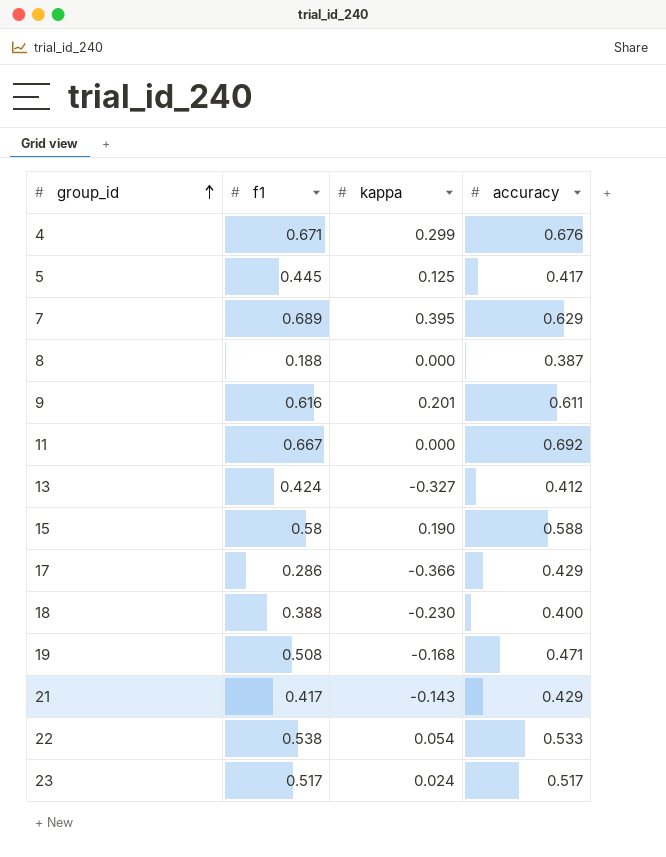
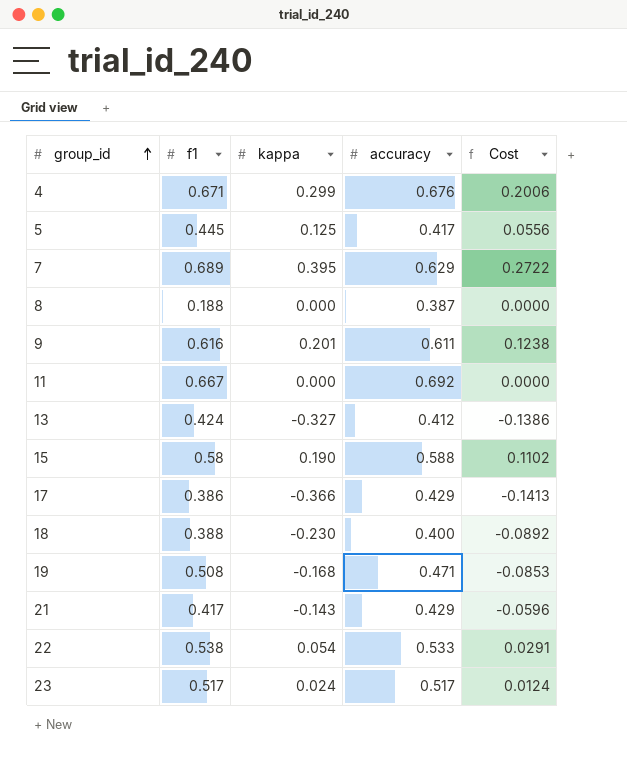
column Cost | formula: none -> [f1] * [kappa]
17 | f1: 0.286 -> 0.386

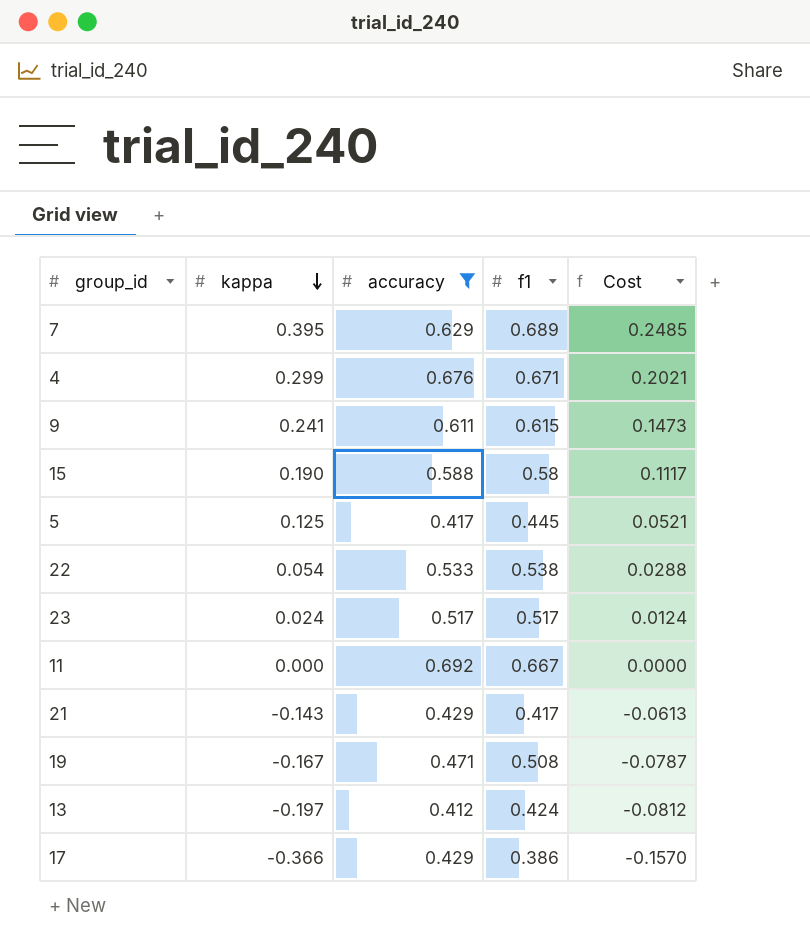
filter: none -> accuracy >= 0.412
row order: group_id ascending -> kappa descending
column f1 | position: 2 -> 4
column Cost | formula: [f1] * [kappa] -> [kappa] * [accuracy]
9 | kappa: 0.201 -> 0.241
9 | f1: 0.616 -> 0.615
19 | kappa: -0.168 -> -0.167
13 | kappa: -0.327 -> -0.197

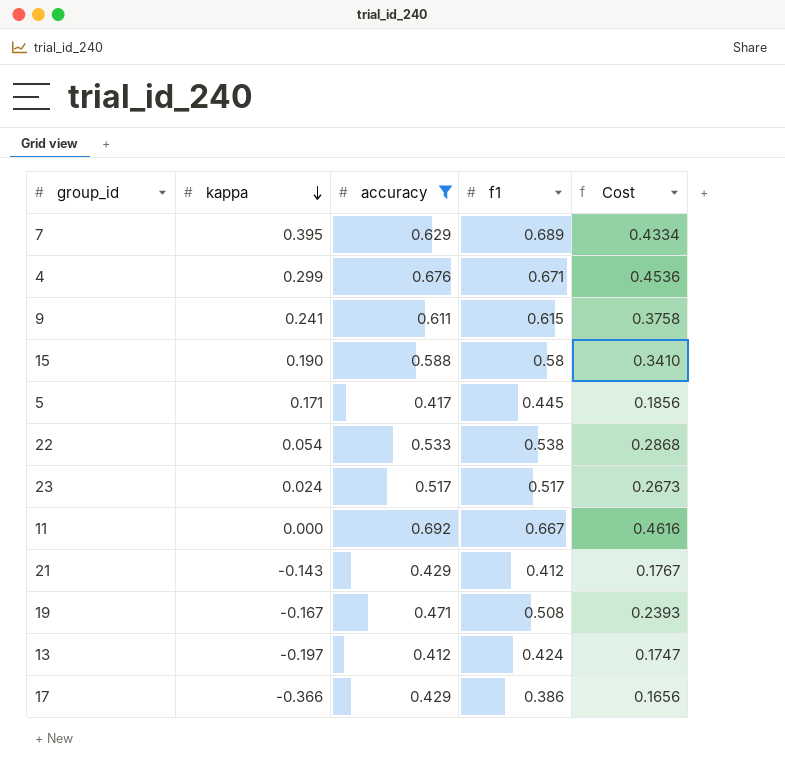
column Cost | formula: [kappa] * [accuracy] -> [accuracy] * [f1]
5 | kappa: 0.125 -> 0.171
21 | f1: 0.417 -> 0.412

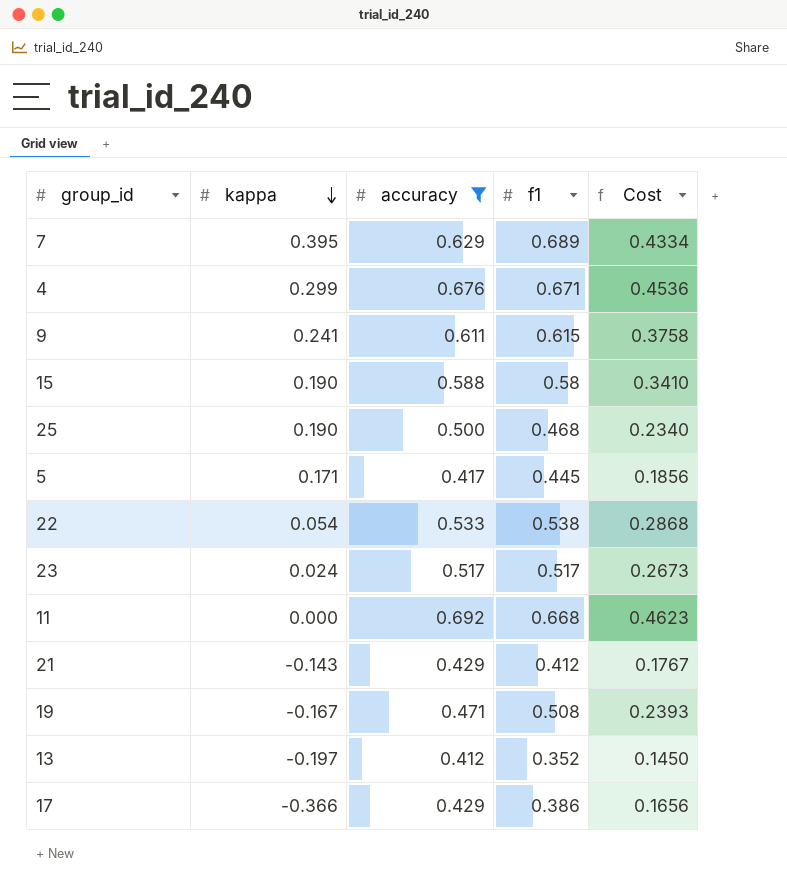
row 25: none -> 0.190 | 0.500 | 0.468 | 0.2340
11 | f1: 0.667 -> 0.668
11 | Cost: 0.4616 -> 0.4623
13 | f1: 0.424 -> 0.352
13 | Cost: 0.1747 -> 0.1450

